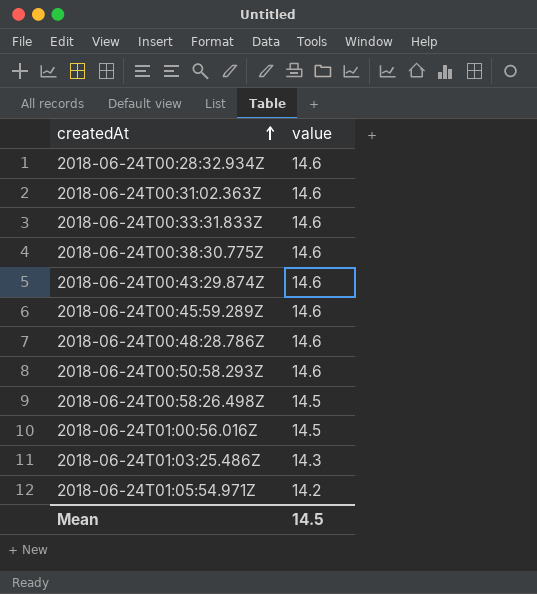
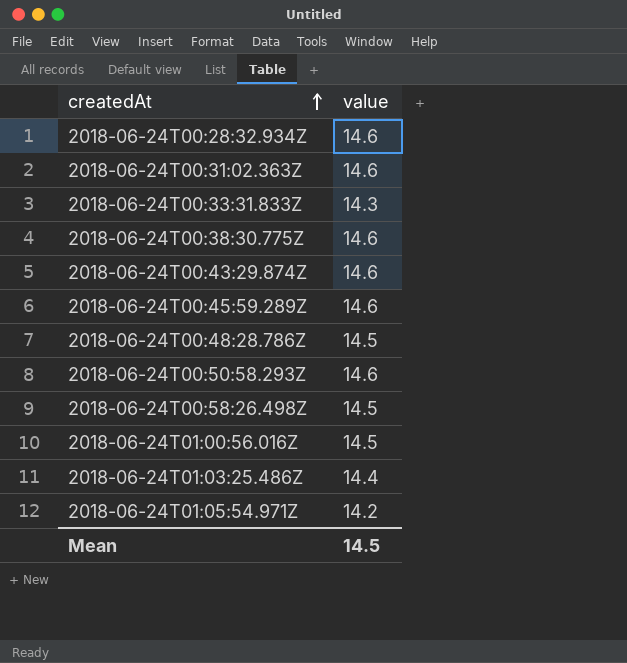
2018-06-24T00:33:31.833Z | value: 14.6 -> 14.3
2018-06-24T00:48:28.786Z | value: 14.6 -> 14.5
2018-06-24T01:03:25.486Z | value: 14.3 -> 14.4

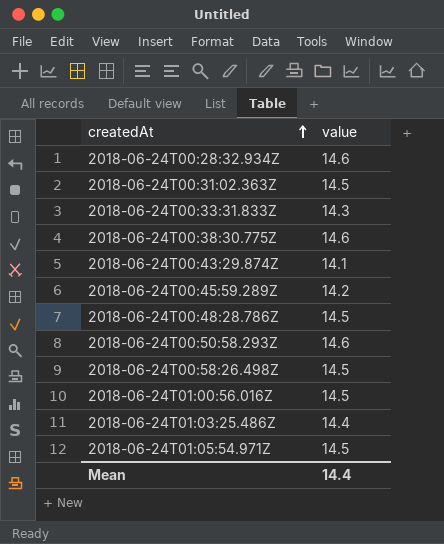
2018-06-24T00:31:02.363Z | value: 14.6 -> 14.5
2018-06-24T00:43:29.874Z | value: 14.6 -> 14.1
2018-06-24T00:45:59.289Z | value: 14.6 -> 14.2
2018-06-24T01:05:54.971Z | value: 14.2 -> 14.5
Mean | value: 14.5 -> 14.4

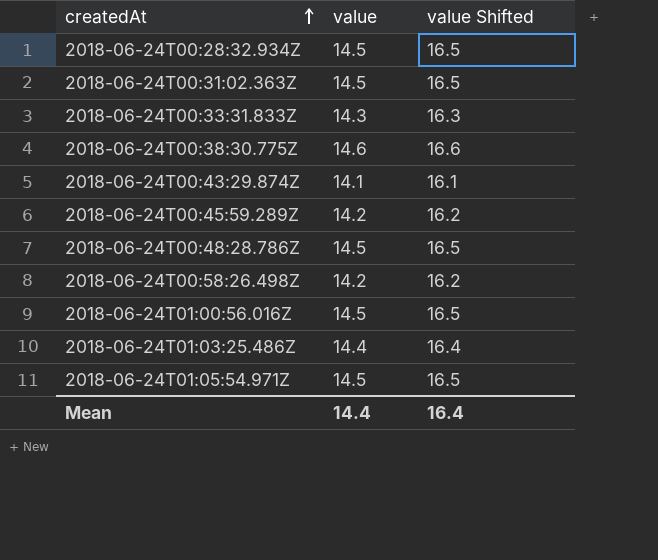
column value Shifted | formula: none -> [value] + 2
row 2018-06-24T00:50:58.293Z: 14.6 -> none
2018-06-24T00:28:32.934Z | value: 14.6 -> 14.5
2018-06-24T00:58:26.498Z | value: 14.5 -> 14.2

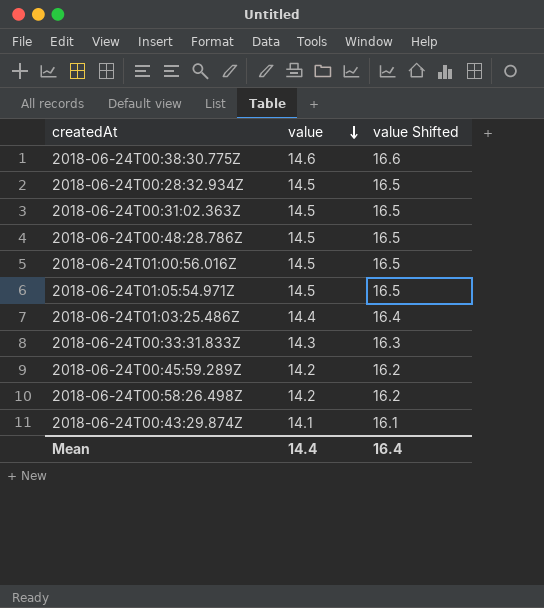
row order: createdAt ascending -> value descending

